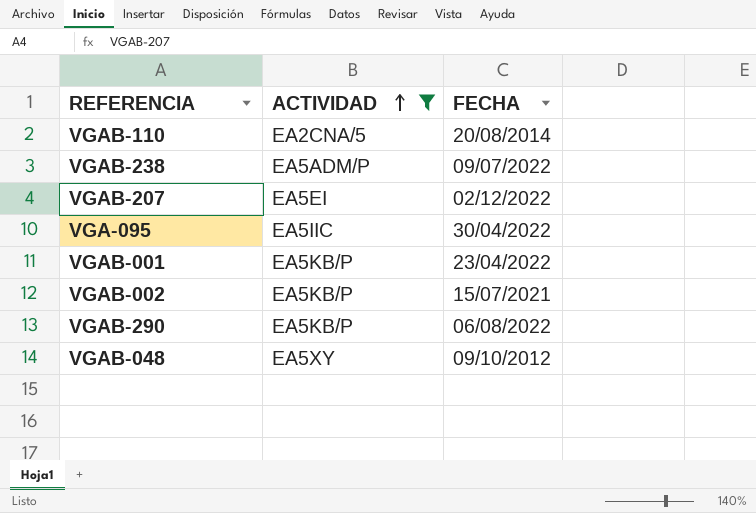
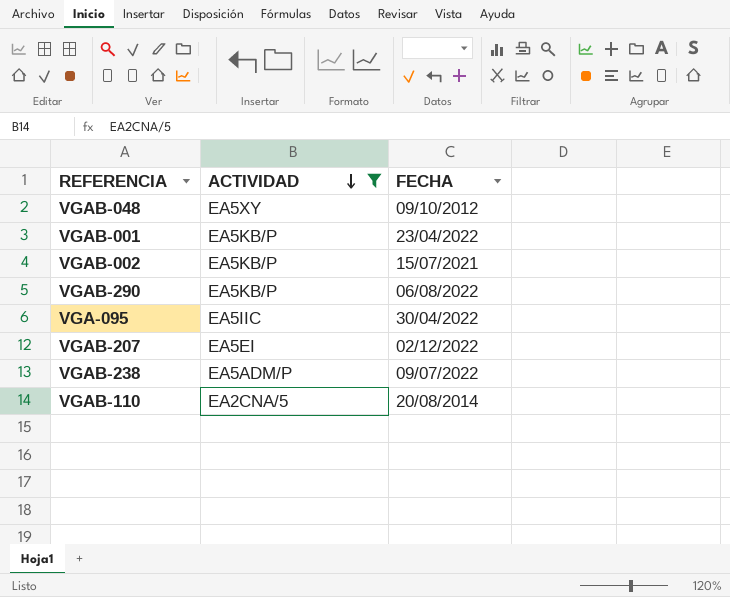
row order: ACTIVIDAD ascending -> ACTIVIDAD descending

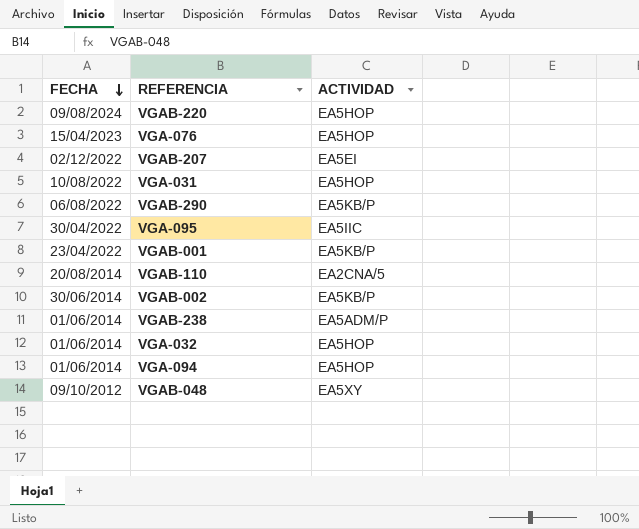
filter: ACTIVIDAD != EA5HOP -> none
row order: ACTIVIDAD descending -> FECHA descending
column FECHA | position: 3 -> 1
VGAB-002 | FECHA: 15/07/2021 -> 30/06/2014
VGAB-238 | FECHA: 09/07/2022 -> 01/06/2014

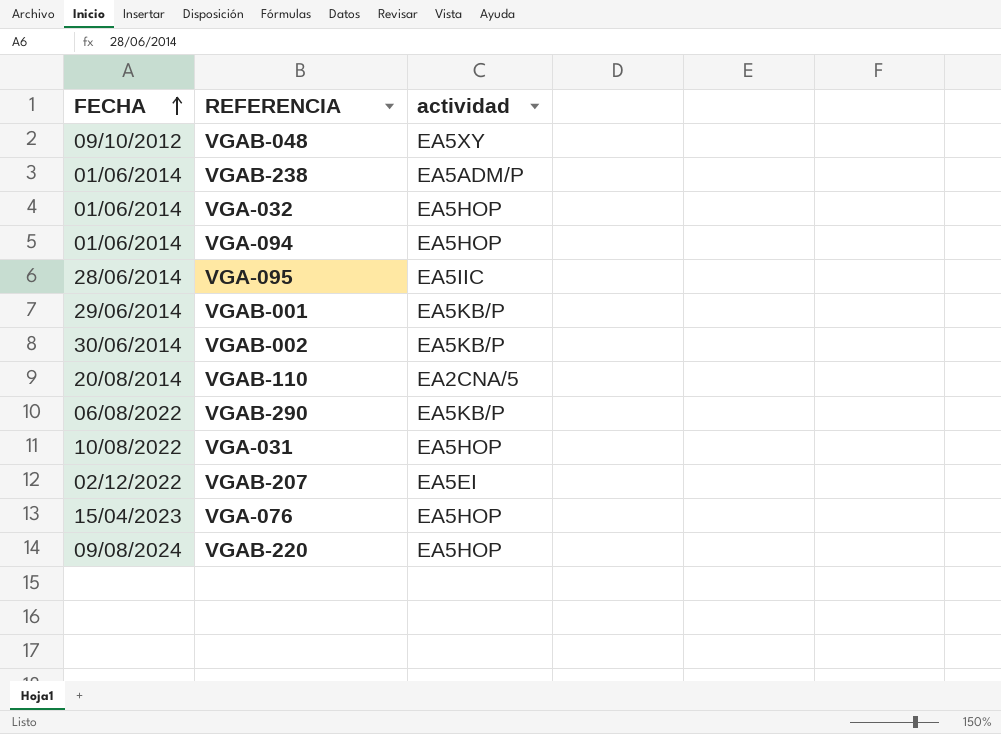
row order: FECHA descending -> FECHA ascending
column name: ACTIVIDAD -> actividad
VGA-095 | FECHA: 30/04/2022 -> 28/06/2014
VGAB-001 | FECHA: 23/04/2022 -> 29/06/2014

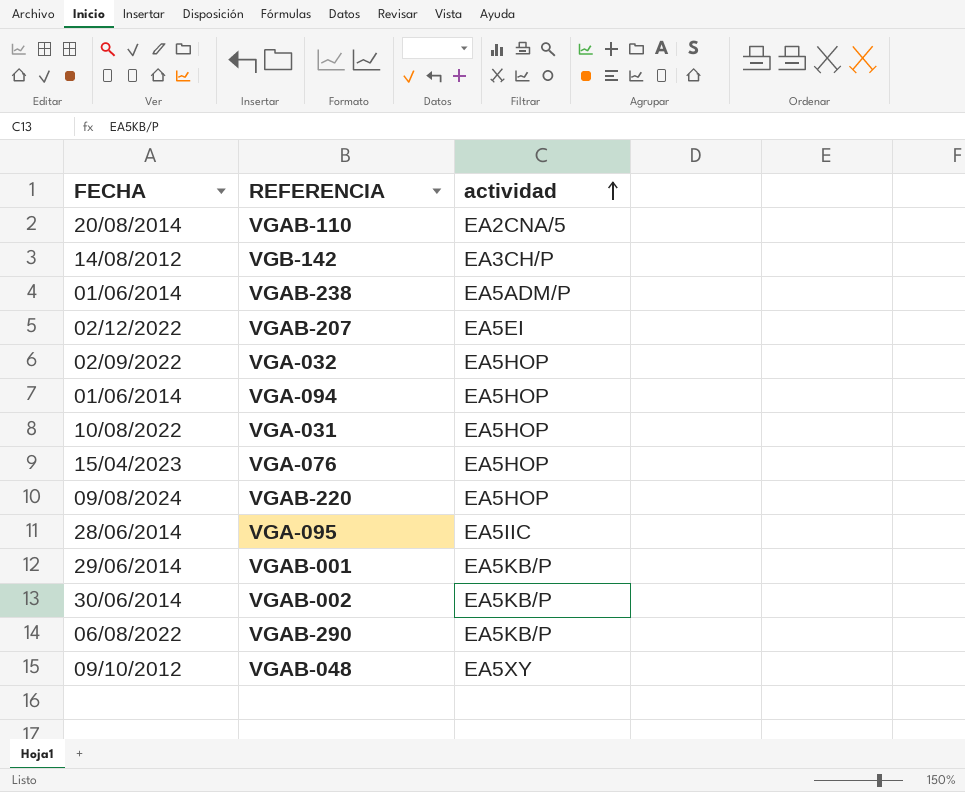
row order: FECHA ascending -> actividad ascending
row VGB-142: none -> 14/08/2012 | EA3CH/P
VGA-032 | FECHA: 01/06/2014 -> 02/09/2022

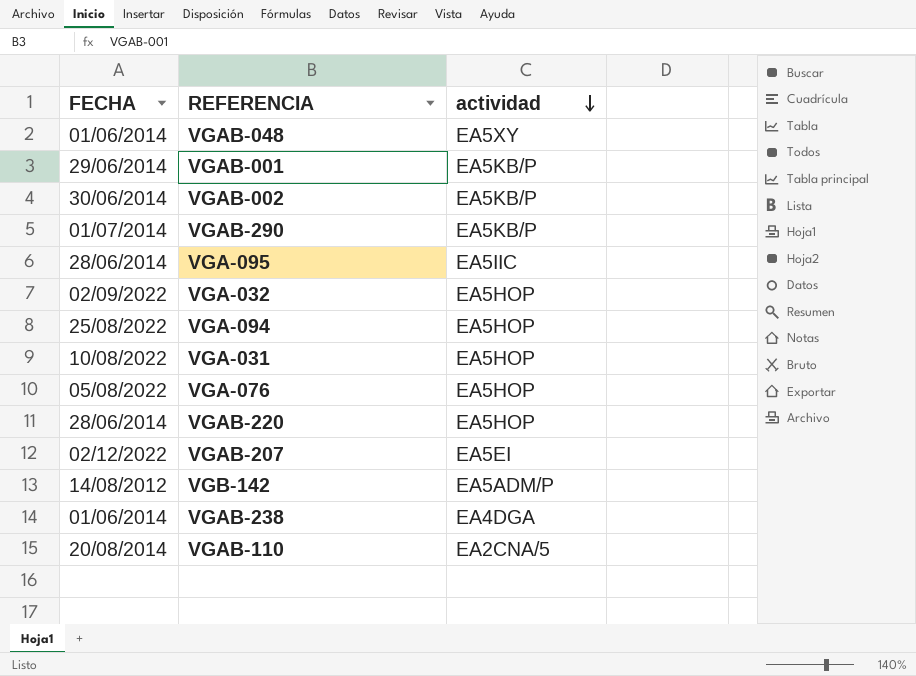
row order: actividad ascending -> actividad descending
VGAB-048 | FECHA: 09/10/2012 -> 01/06/2014
VGAB-290 | FECHA: 06/08/2022 -> 01/07/2014
VGA-094 | FECHA: 01/06/2014 -> 25/08/2022
VGA-076 | FECHA: 15/04/2023 -> 05/08/2022
VGAB-220 | FECHA: 09/08/2024 -> 28/06/2014
VGB-142 | actividad: EA3CH/P -> EA5ADM/P
VGAB-238 | actividad: EA5ADM/P -> EA4DGA

